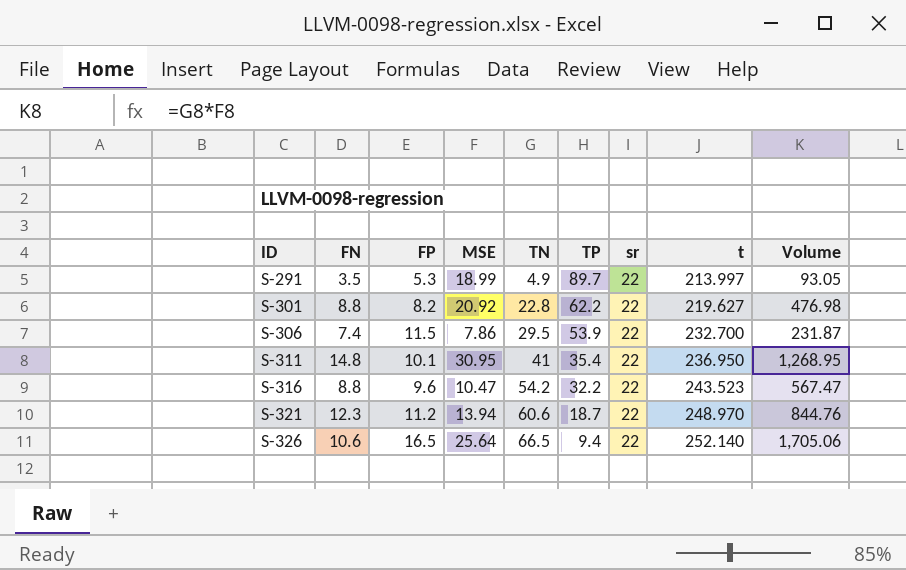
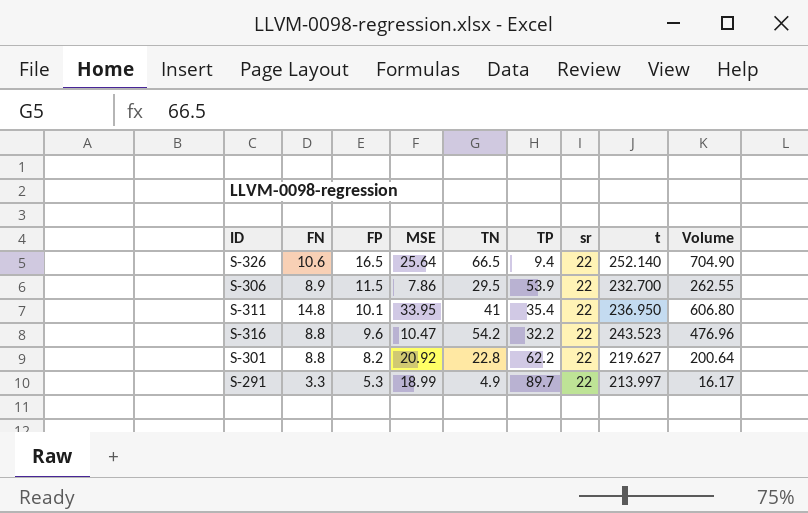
row order: ID ascending -> FP descending
column Volume | formula: [MSE] * [TN] -> [FN] * [TN]
row S-321: 12.3 | 11.2 | 13.94 | 60.6 | 18.7 | 22 | 248.970 | 844.76 -> none
S-306 | FN: 7.4 -> 8.9
S-311 | MSE: 30.95 -> 33.95
S-291 | FN: 3.5 -> 3.3

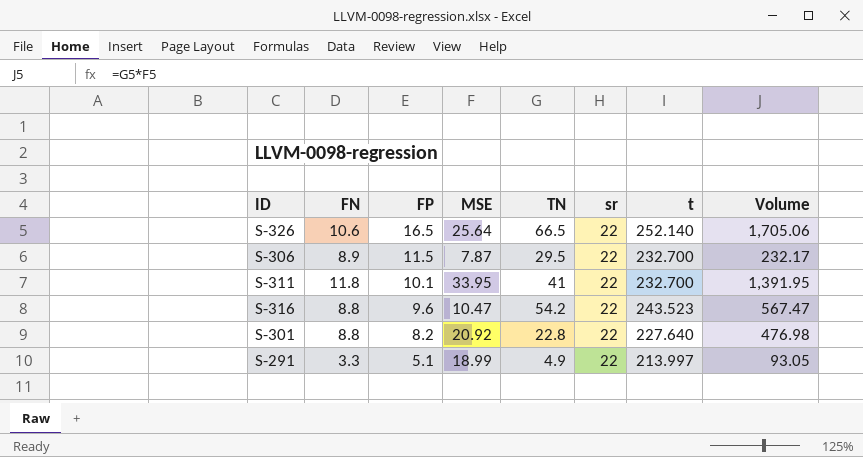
column TP | position: 6 -> none
column Volume | formula: [FN] * [TN] -> [MSE] * [TN]
S-306 | MSE: 7.86 -> 7.87
S-311 | FN: 14.8 -> 11.8
S-311 | t: 236.950 -> 232.700
S-301 | t: 219.627 -> 227.640
S-291 | FP: 5.3 -> 5.1

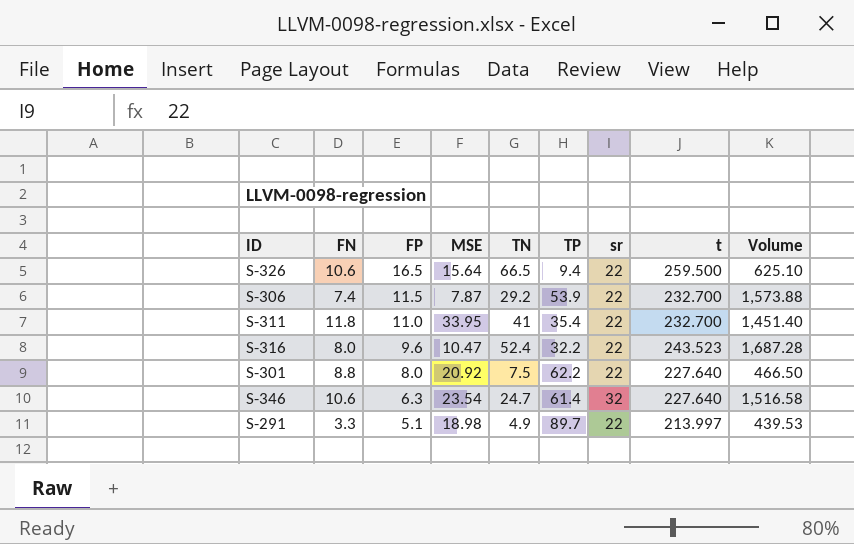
column TP | position: none -> 6
column Volume | formula: [MSE] * [TN] -> [TN] * [TP]
S-326 | MSE: 25.64 -> 15.64
S-326 | t: 252.140 -> 259.500
S-306 | FN: 8.9 -> 7.4
S-306 | TN: 29.5 -> 29.2
S-311 | FP: 10.1 -> 11.0
S-316 | FN: 8.8 -> 8.0
S-316 | TN: 54.2 -> 52.4
S-301 | FP: 8.2 -> 8.0
S-301 | TN: 22.8 -> 7.5
row S-346: none -> 10.6 | 6.3 | 23.54 | 24.7 | 61.4 | 32 | 227.640 | 1,516.58
S-291 | MSE: 18.99 -> 18.98

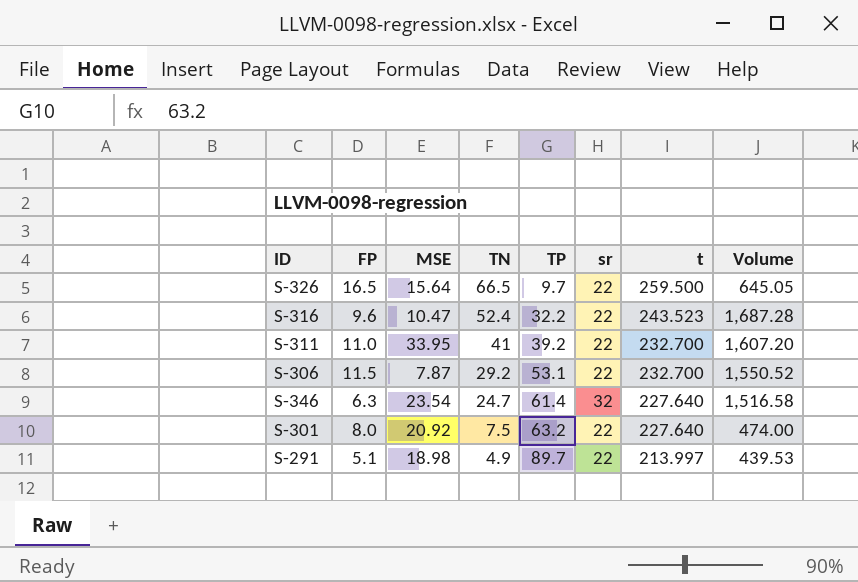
row order: FP descending -> TN descending
column FN | position: 2 -> none
S-326 | TP: 9.4 -> 9.7
S-326 | Volume: 625.10 -> 645.05
S-311 | TP: 35.4 -> 39.2
S-311 | Volume: 1,451.40 -> 1,607.20
S-306 | TP: 53.9 -> 53.1
S-306 | Volume: 1,573.88 -> 1,550.52
S-301 | TP: 62.2 -> 63.2
S-301 | Volume: 466.50 -> 474.00

